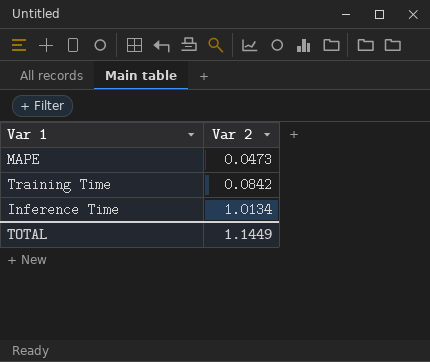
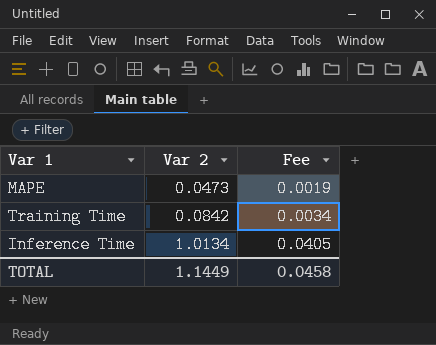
column Fee | formula: none -> [Var 2] * 0.04

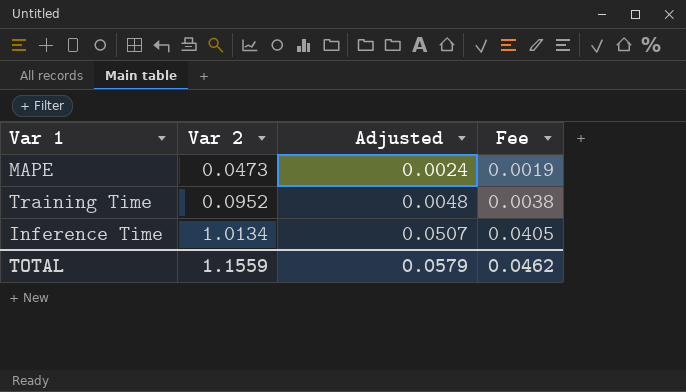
column Adjusted | formula: none -> [Var 2] * 0.05
Training Time | Var 2: 0.0842 -> 0.0952
Training Time | Fee: 0.0034 -> 0.0038
TOTAL | Var 2: 1.1449 -> 1.1559
TOTAL | Fee: 0.0458 -> 0.0462

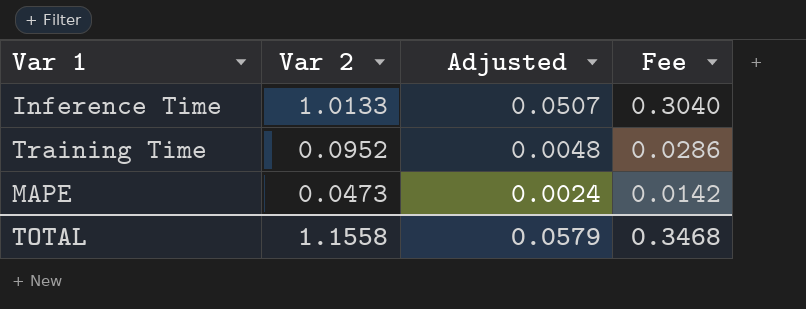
row order: Var 2 ascending -> Var 2 descending
column Fee | formula: [Var 2] * 0.04 -> [Var 2] * 0.3
Inference Time | Var 2: 1.0134 -> 1.0133
TOTAL | Var 2: 1.1559 -> 1.1558
TOTAL | Fee: 0.0462 -> 0.3468

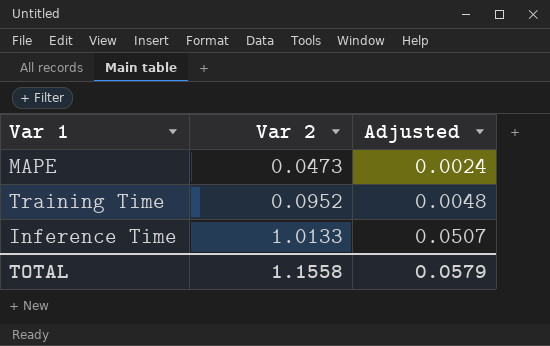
row order: Var 2 descending -> Var 2 ascending
column Fee | formula: [Var 2] * 0.3 -> none

